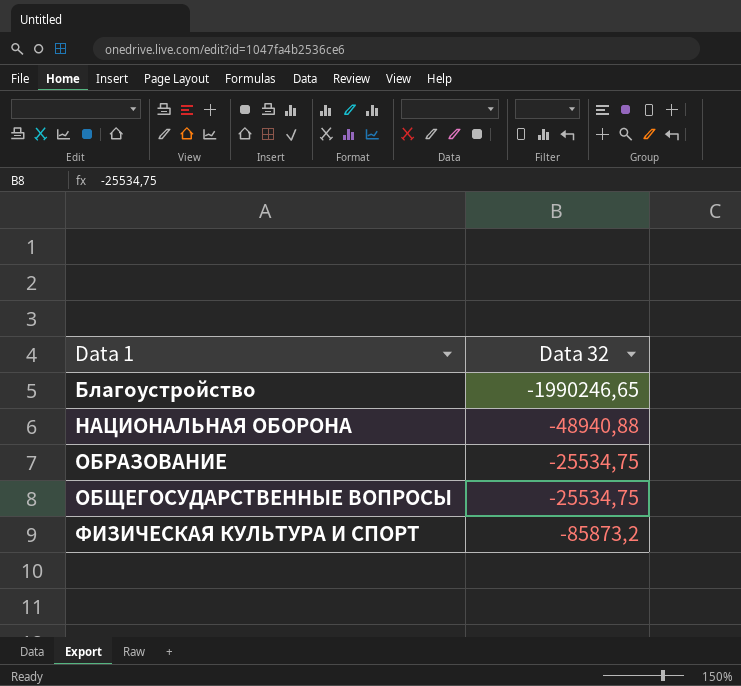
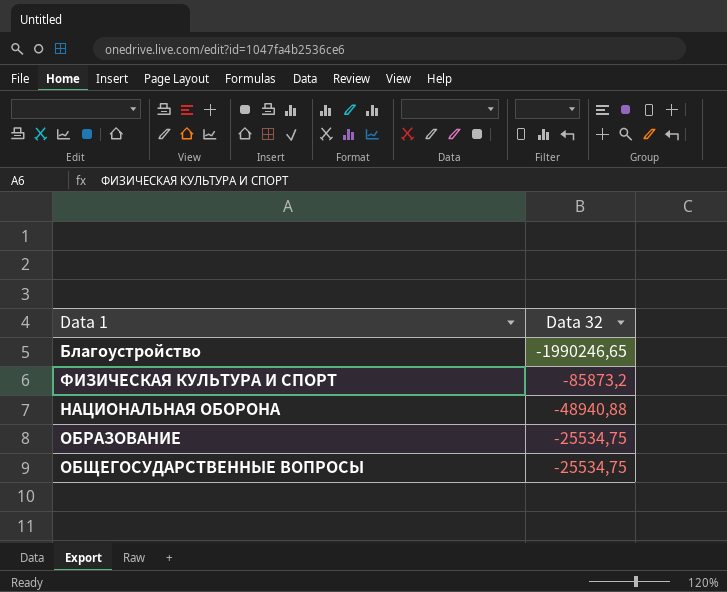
row order: Data 1 ascending -> Data 32 ascending

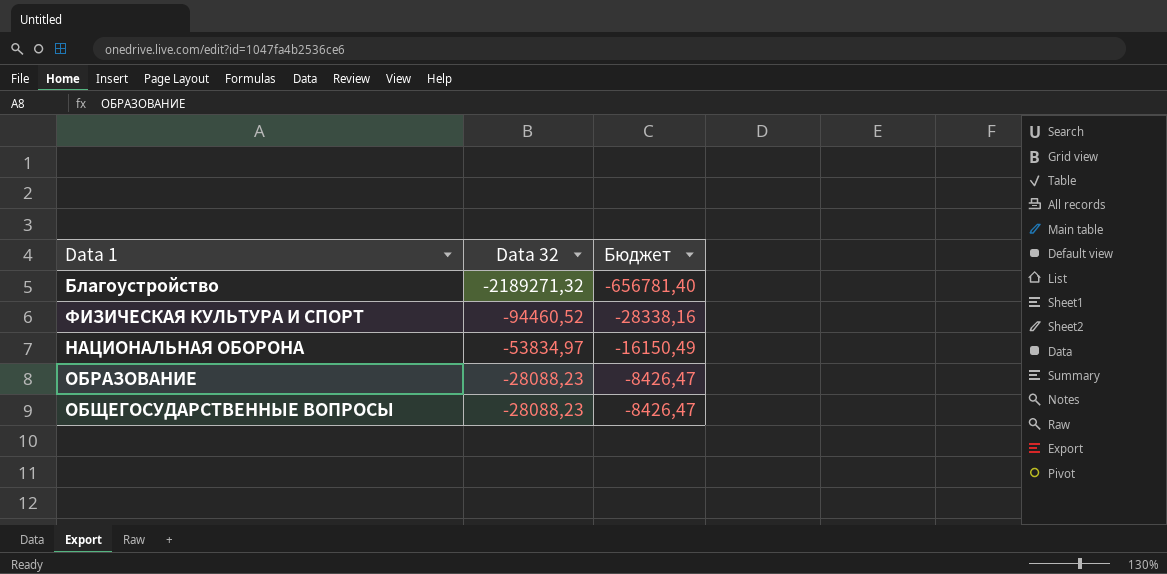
column Бюджет | formula: none -> [Data 32] * 0,3
Благоустройство | Data 32: -1990246,65 -> -2189271,32
ФИЗИЧЕСКАЯ КУЛЬТУРА И СПОРТ | Data 32: -85873,2 -> -94460,52
НАЦИОНАЛЬНАЯ ОБОРОНА | Data 32: -48940,88 -> -53834,97
ОБРАЗОВАНИЕ | Data 32: -25534,75 -> -28088,23
ОБЩЕГОСУДАРСТВЕННЫЕ ВОПРОСЫ | Data 32: -25534,75 -> -28088,23

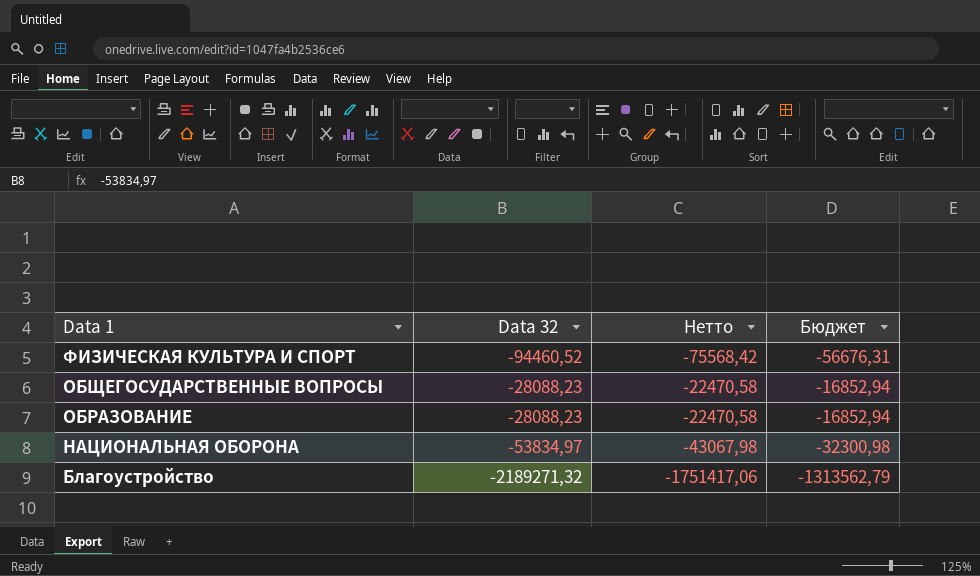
row order: Data 32 ascending -> Data 1 descending
column Нетто | formula: none -> [Data 32] * 0,8
column Бюджет | formula: [Data 32] * 0,3 -> [Data 32] * 0,6

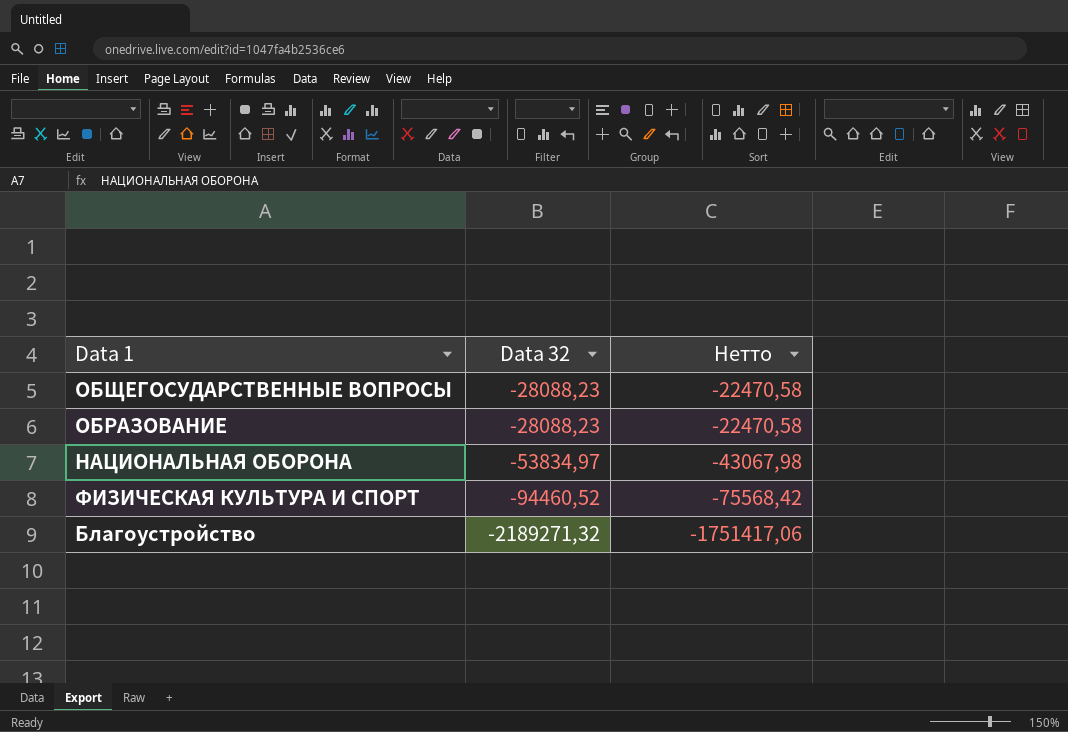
row order: Data 1 descending -> Data 32 descending
column Бюджет | formula: [Data 32] * 0,6 -> none

